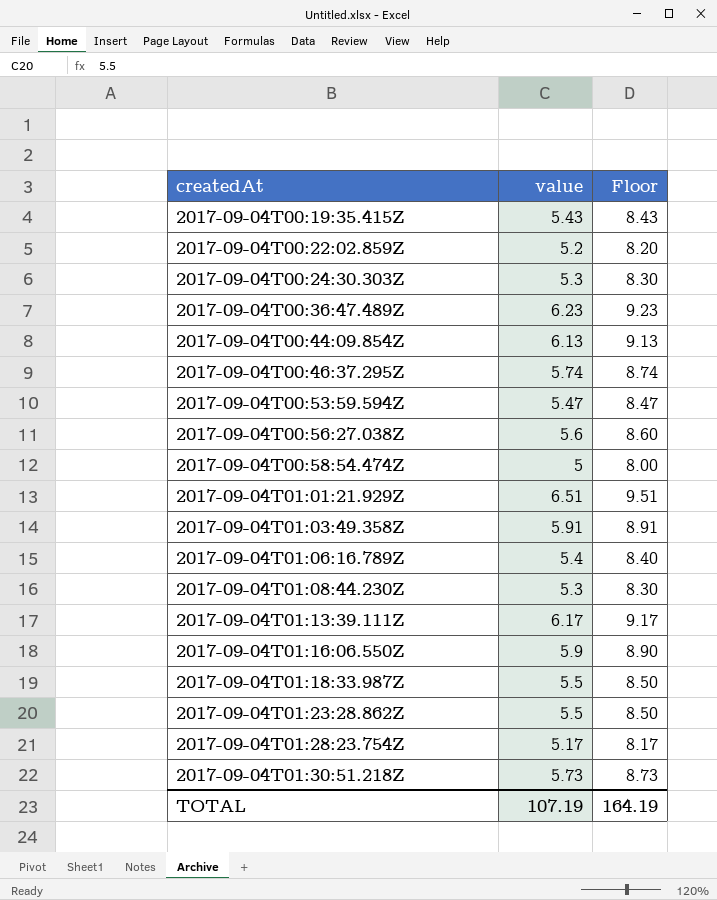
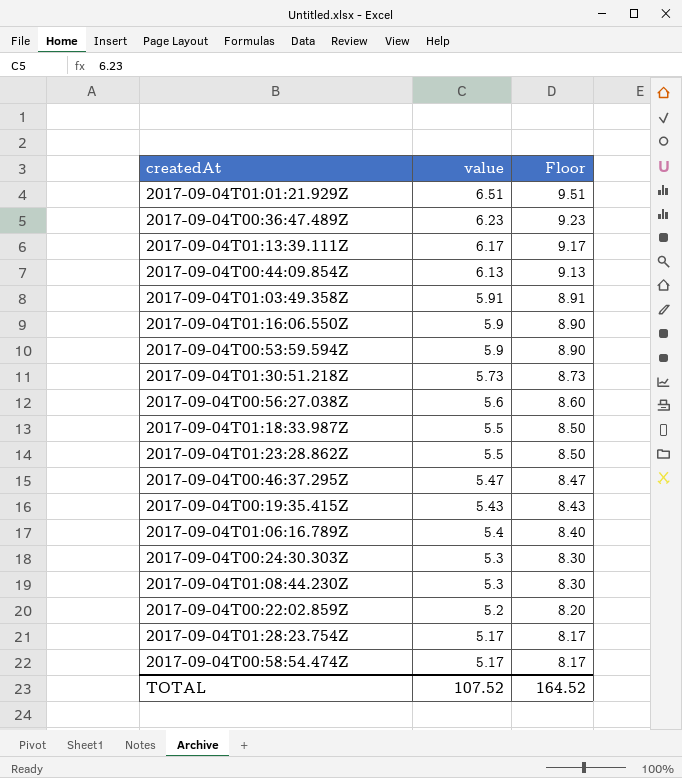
row order: createdAt ascending -> value descending
2017-09-04T00:53:59.594Z | value: 5.47 -> 5.9
2017-09-04T00:53:59.594Z | Floor: 8.47 -> 8.90
2017-09-04T00:46:37.295Z | value: 5.74 -> 5.47
2017-09-04T00:46:37.295Z | Floor: 8.74 -> 8.47
2017-09-04T00:58:54.474Z | value: 5 -> 5.17
2017-09-04T00:58:54.474Z | Floor: 8.00 -> 8.17
TOTAL | value: 107.19 -> 107.52
TOTAL | Floor: 164.19 -> 164.52

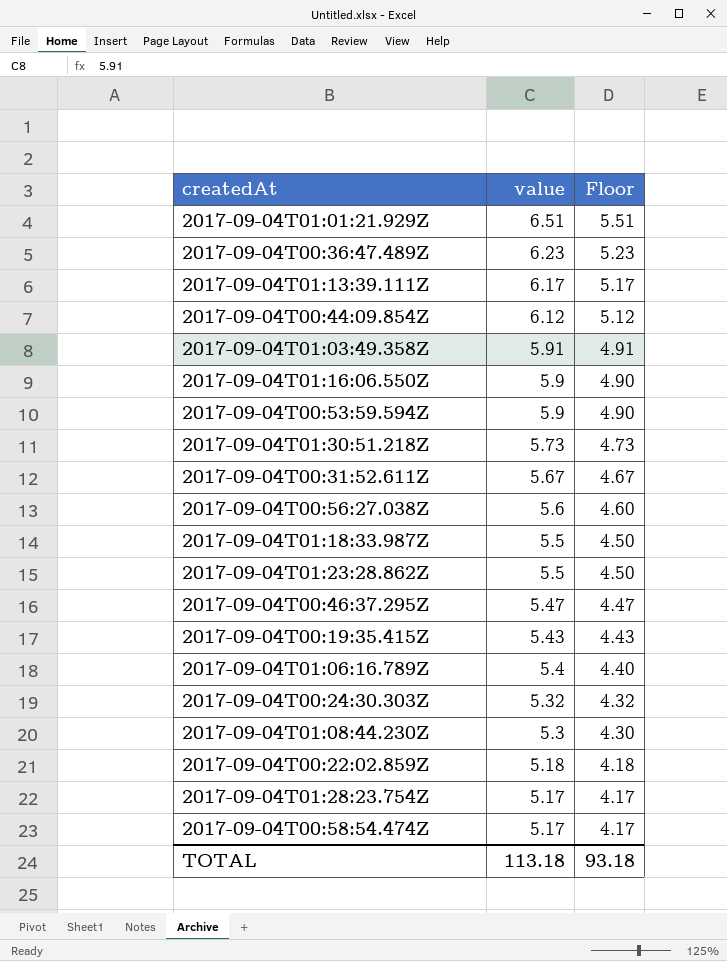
column Floor | formula: [value] + 3 -> [value] - 1
2017-09-04T00:44:09.854Z | value: 6.13 -> 6.12
row 2017-09-04T00:31:52.611Z: none -> 5.67 | 4.67
2017-09-04T00:24:30.303Z | value: 5.3 -> 5.32
2017-09-04T00:22:02.859Z | value: 5.2 -> 5.18
TOTAL | value: 107.52 -> 113.18
TOTAL | Floor: 164.52 -> 93.18

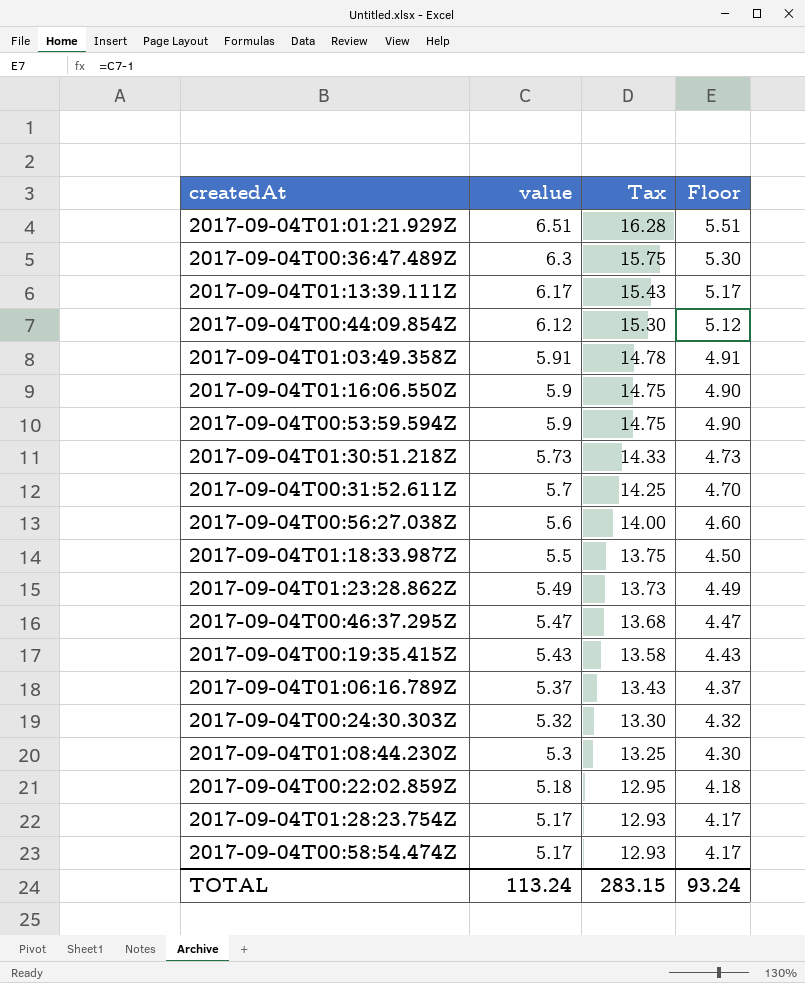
column Tax | formula: none -> [value] * 2.5
2017-09-04T00:36:47.489Z | value: 6.23 -> 6.3
2017-09-04T00:36:47.489Z | Floor: 5.23 -> 5.30
2017-09-04T00:31:52.611Z | value: 5.67 -> 5.7
2017-09-04T00:31:52.611Z | Floor: 4.67 -> 4.70
2017-09-04T01:23:28.862Z | value: 5.5 -> 5.49
2017-09-04T01:23:28.862Z | Floor: 4.50 -> 4.49
2017-09-04T01:06:16.789Z | value: 5.4 -> 5.37
2017-09-04T01:06:16.789Z | Floor: 4.40 -> 4.37
TOTAL | value: 113.18 -> 113.24
TOTAL | Floor: 93.18 -> 93.24

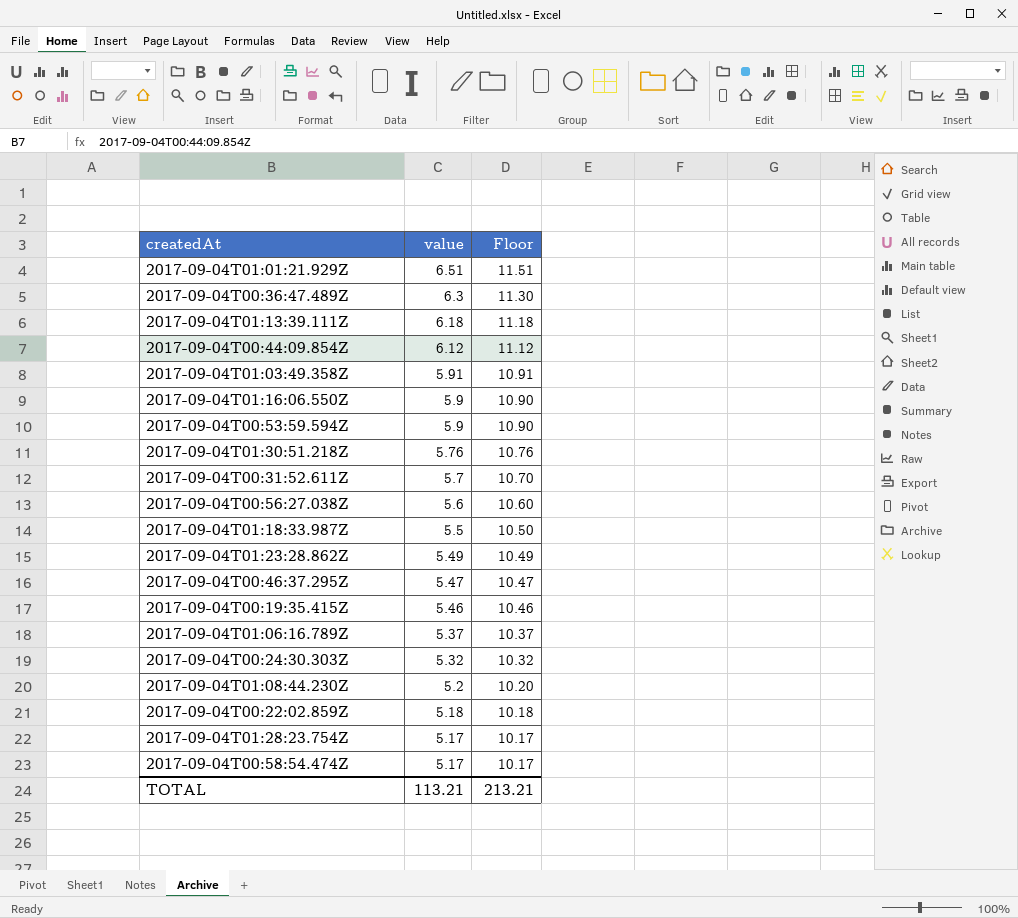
column Tax | formula: [value] * 2.5 -> none
column Floor | formula: [value] - 1 -> [value] + 5
2017-09-04T01:13:39.111Z | value: 6.17 -> 6.18
2017-09-04T01:30:51.218Z | value: 5.73 -> 5.76
2017-09-04T00:19:35.415Z | value: 5.43 -> 5.46
2017-09-04T01:08:44.230Z | value: 5.3 -> 5.2
TOTAL | value: 113.24 -> 113.21
TOTAL | Floor: 93.24 -> 213.21

